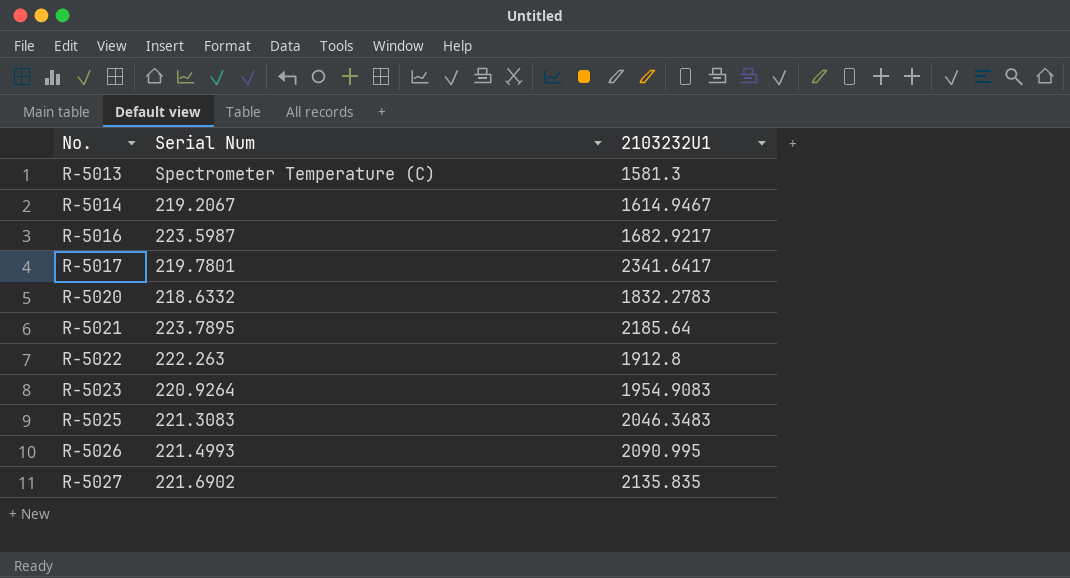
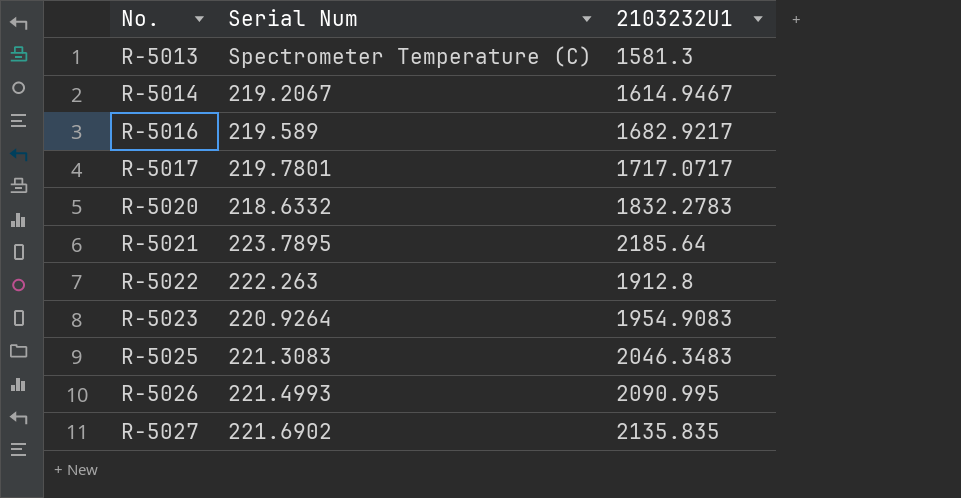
R-5016 | Serial Num: 223.5987 -> 219.589
R-5017 | 2103232U1: 2341.6417 -> 1717.0717

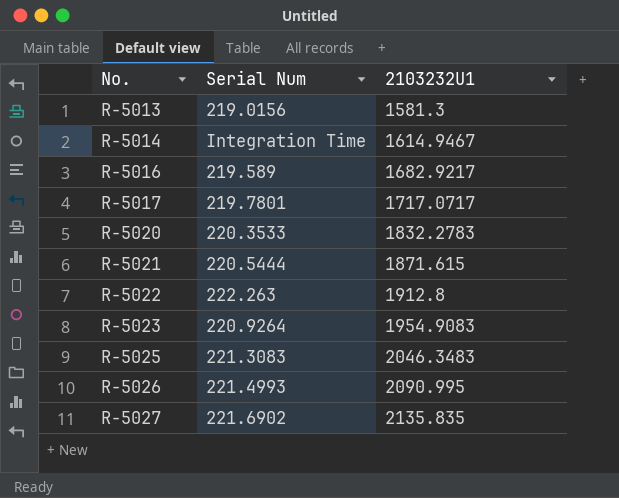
R-5013 | Serial Num: Spectrometer Temperature (C) -> 219.0156
R-5014 | Serial Num: 219.2067 -> Integration Time
R-5020 | Serial Num: 218.6332 -> 220.3533
R-5021 | Serial Num: 223.7895 -> 220.5444
R-5021 | 2103232U1: 2185.64 -> 1871.615

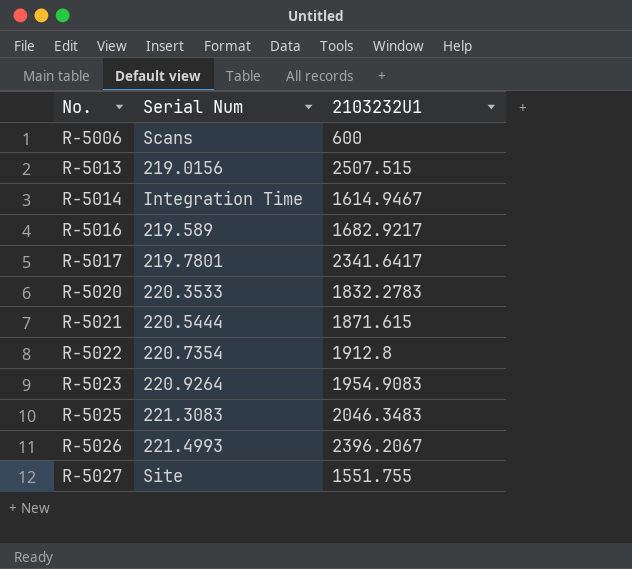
row R-5006: none -> Scans | 600
R-5013 | 2103232U1: 1581.3 -> 2507.515
R-5017 | 2103232U1: 1717.0717 -> 2341.6417
R-5022 | Serial Num: 222.263 -> 220.7354
R-5026 | 2103232U1: 2090.995 -> 2396.2067
R-5027 | Serial Num: 221.6902 -> Site
R-5027 | 2103232U1: 2135.835 -> 1551.755

